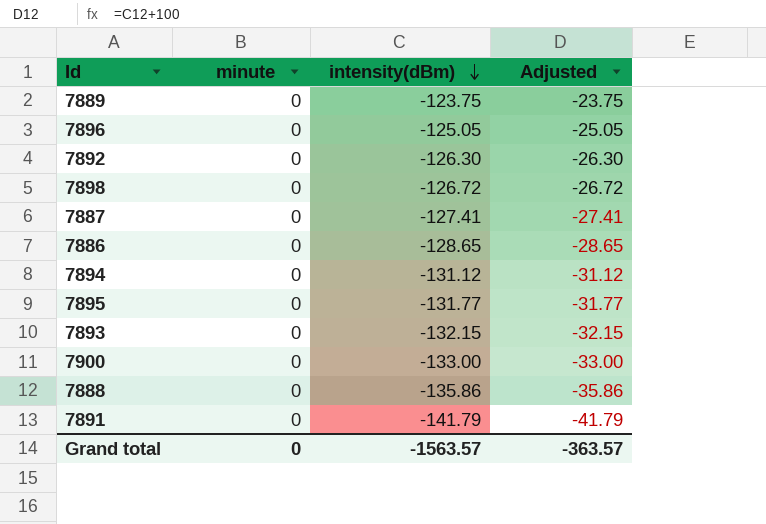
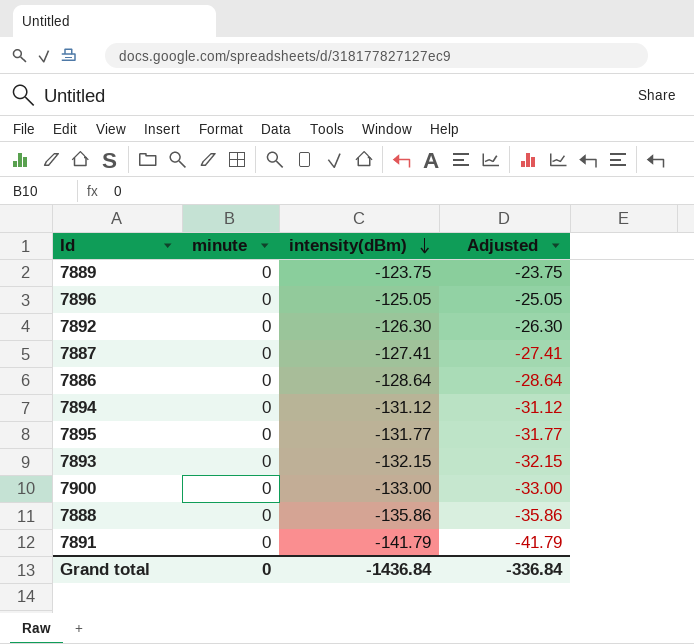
row 7898: 0 | -126.72 | -26.72 -> none
7886 | intensity(dBm): -128.65 -> -128.64
7886 | Adjusted: -28.65 -> -28.64
Grand total | intensity(dBm): -1563.57 -> -1436.84
Grand total | Adjusted: -363.57 -> -336.84

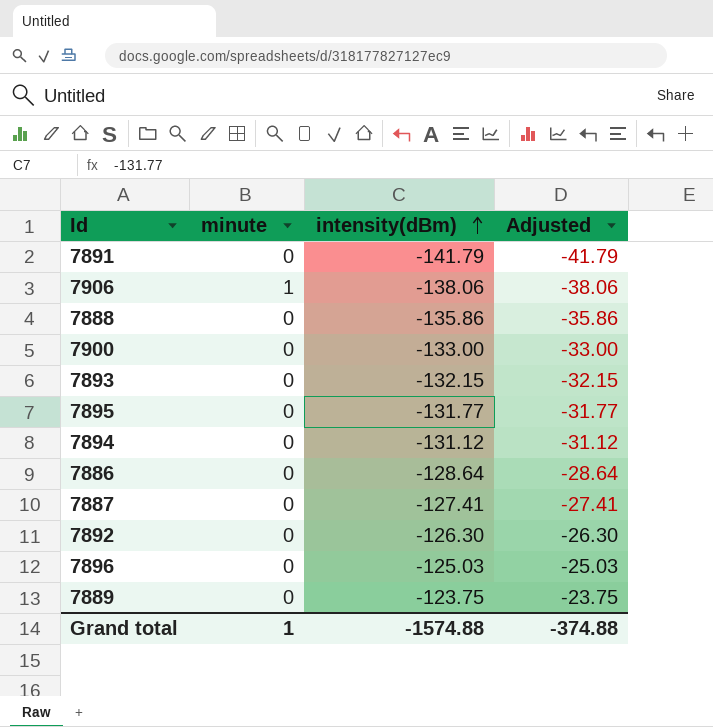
row order: intensity(dBm) descending -> intensity(dBm) ascending
row 7906: none -> 1 | -138.06 | -38.06
7896 | intensity(dBm): -125.05 -> -125.03
7896 | Adjusted: -25.05 -> -25.03
Grand total | minute: 0 -> 1
Grand total | intensity(dBm): -1436.84 -> -1574.88
Grand total | Adjusted: -336.84 -> -374.88

